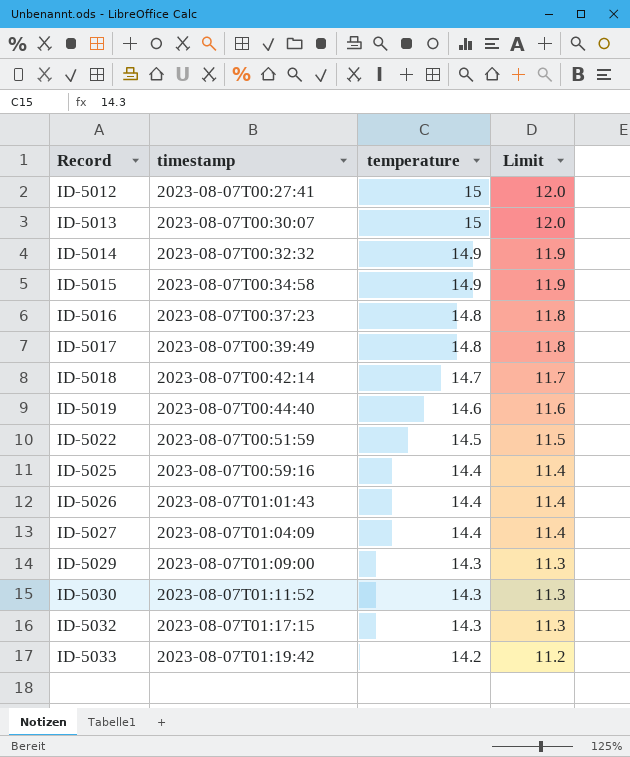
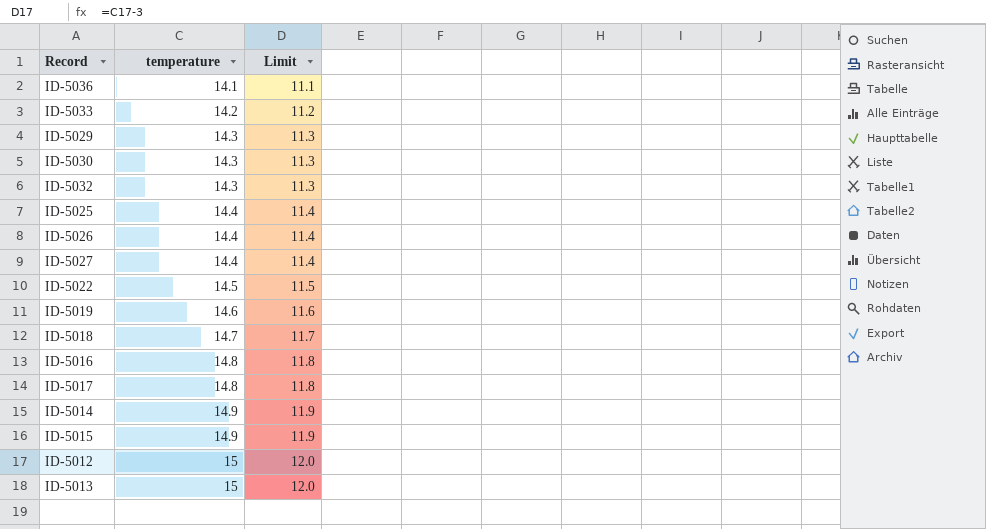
row order: Record ascending -> temperature ascending
column timestamp | position: 2 -> none
row ID-5036: none -> 14.1 | 11.1

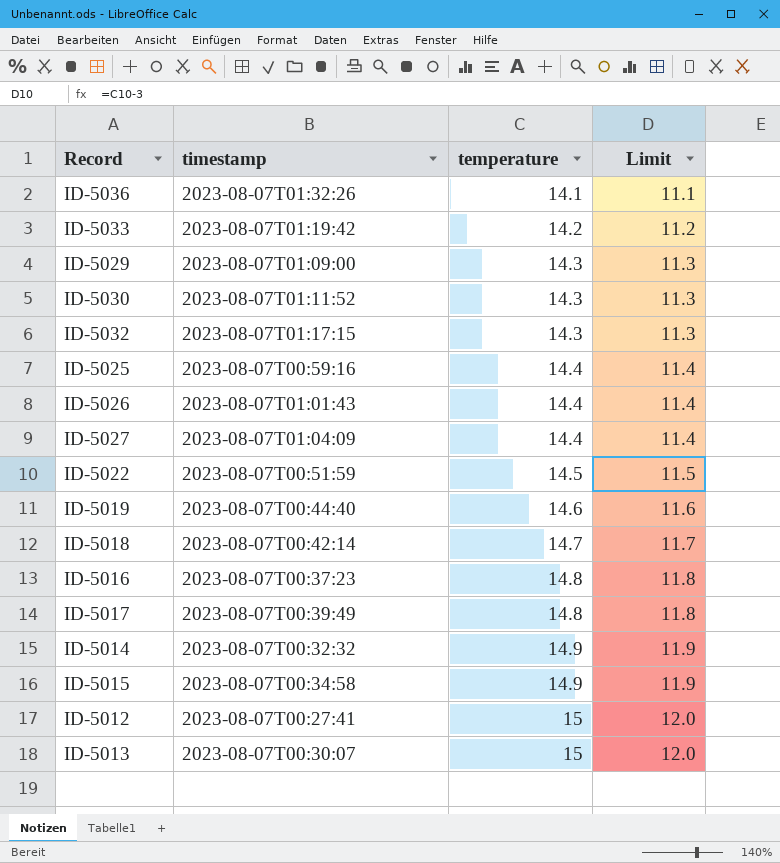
column timestamp | position: none -> 2

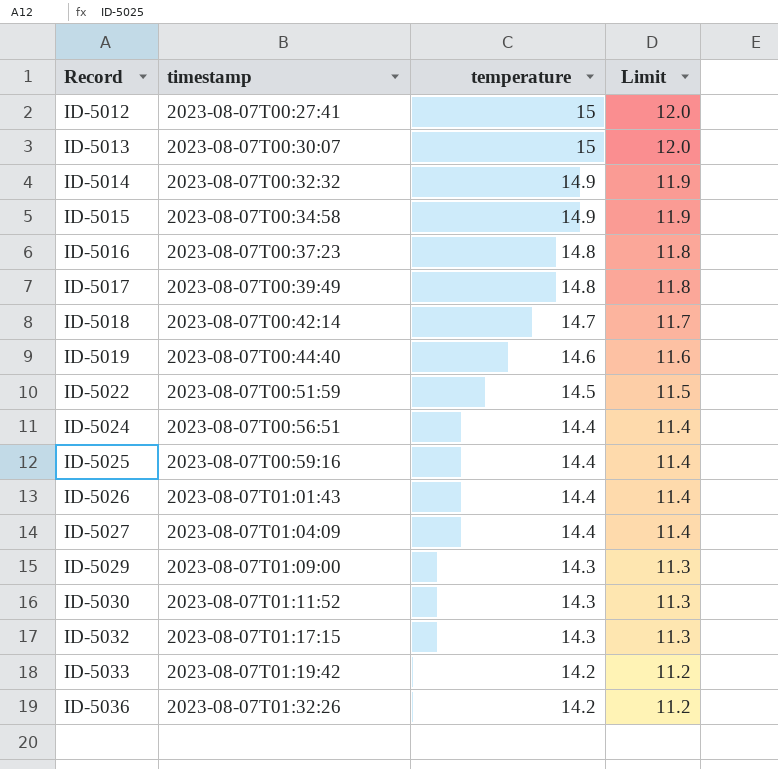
row order: temperature ascending -> Record ascending
row ID-5024: none -> 2023-08-07T00:56:51 | 14.4 | 11.4
ID-5036 | temperature: 14.1 -> 14.2
ID-5036 | Limit: 11.1 -> 11.2

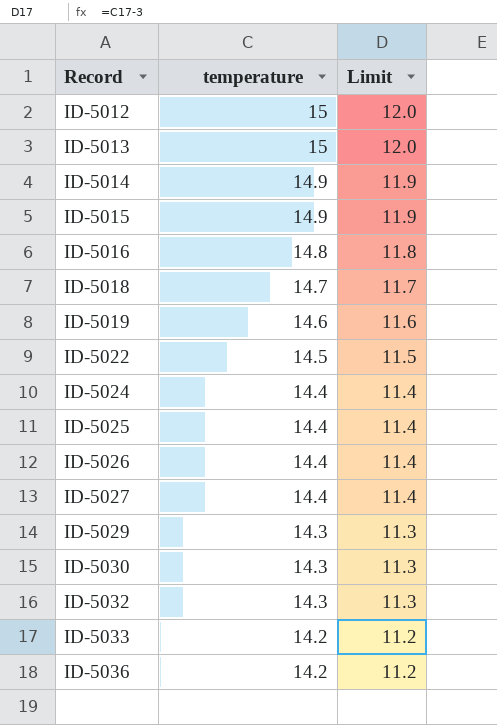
column timestamp | position: 2 -> none
row ID-5017: 2023-08-07T00:39:49 | 14.8 | 11.8 -> none

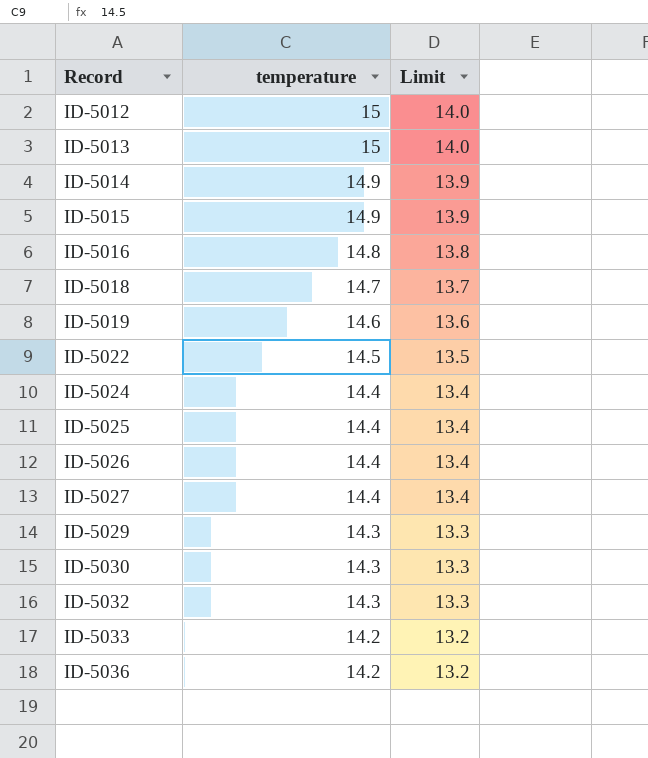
column Limit | formula: [temperature] - 3 -> [temperature] - 1

